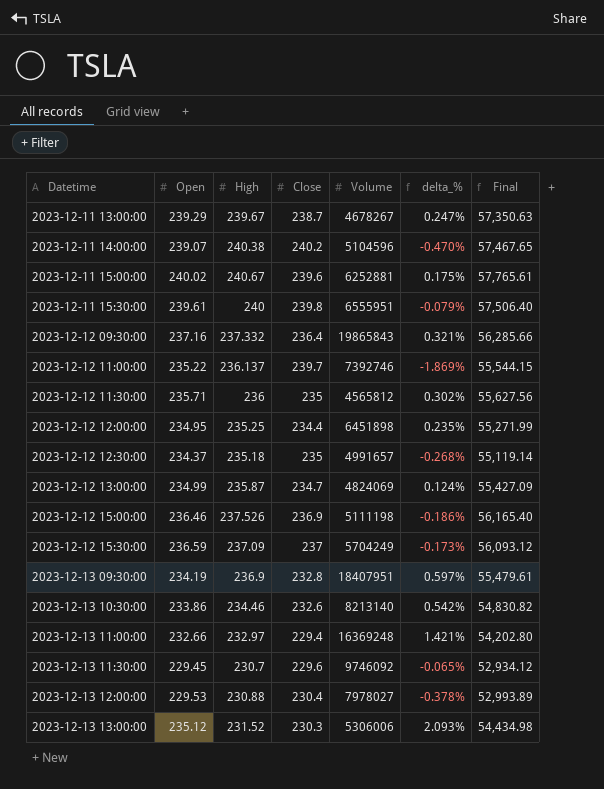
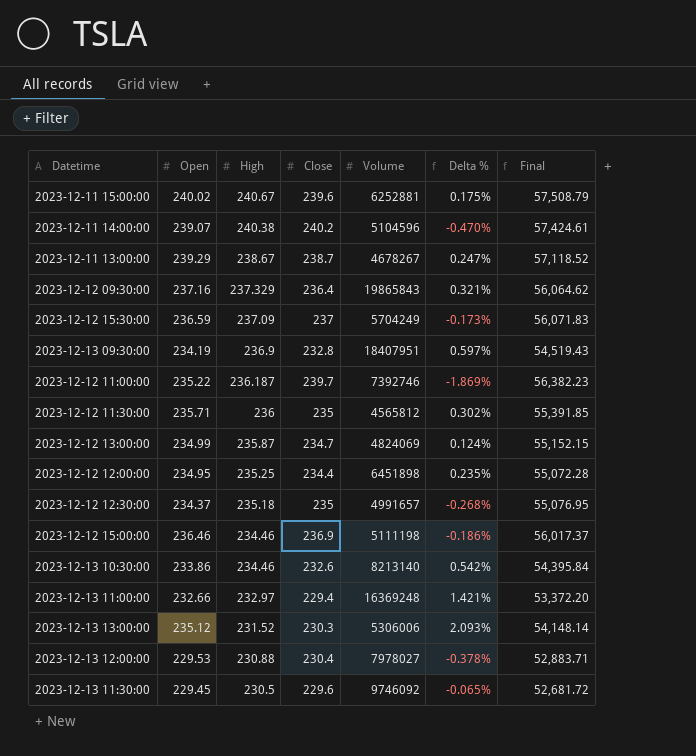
row order: Datetime ascending -> High descending
column name: delta_% -> Delta %
column Final | formula: [Open] * [High] -> [Open] * [Close]
row 2023-12-11 15:30:00: 239.61 | 240 | 239.8 | 6555951 | -0.079% | 57,506.40 -> none
2023-12-11 13:00:00 | High: 239.67 -> 238.67
2023-12-12 09:30:00 | High: 237.332 -> 237.329
2023-12-12 11:00:00 | High: 236.137 -> 236.187
2023-12-12 15:00:00 | High: 237.526 -> 234.46
2023-12-13 11:30:00 | High: 230.7 -> 230.5

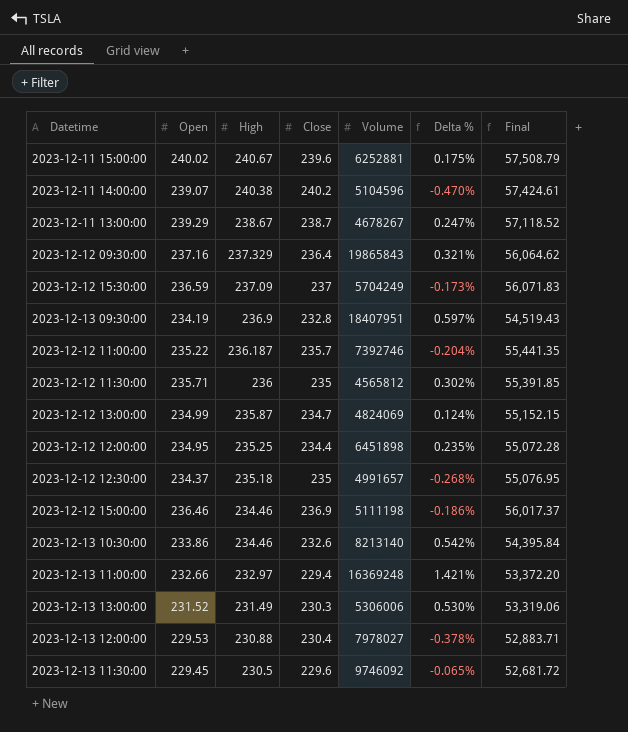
2023-12-12 11:00:00 | Close: 239.7 -> 235.7
2023-12-12 11:00:00 | Delta %: -1.869% -> -0.204%
2023-12-12 11:00:00 | Final: 56,382.23 -> 55,441.35
2023-12-13 13:00:00 | Open: 235.12 -> 231.52
2023-12-13 13:00:00 | High: 231.52 -> 231.49
2023-12-13 13:00:00 | Delta %: 2.093% -> 0.530%
2023-12-13 13:00:00 | Final: 54,148.14 -> 53,319.06

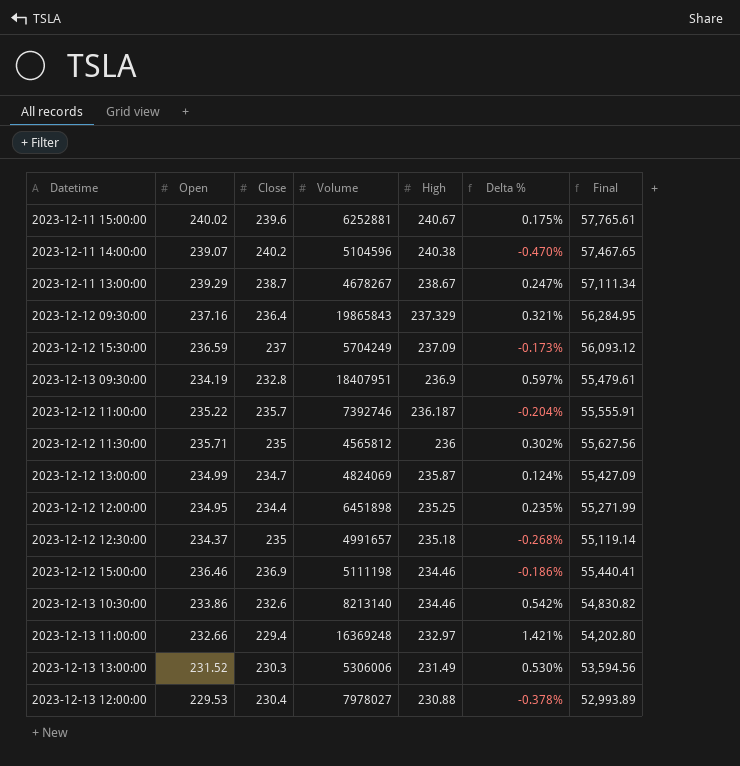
column High | position: 3 -> 5
column Final | formula: [Open] * [Close] -> [Open] * [High]
row 2023-12-13 11:30:00: 229.45 | 230.5 | 229.6 | 9746092 | -0.065% | 52,681.72 -> none

